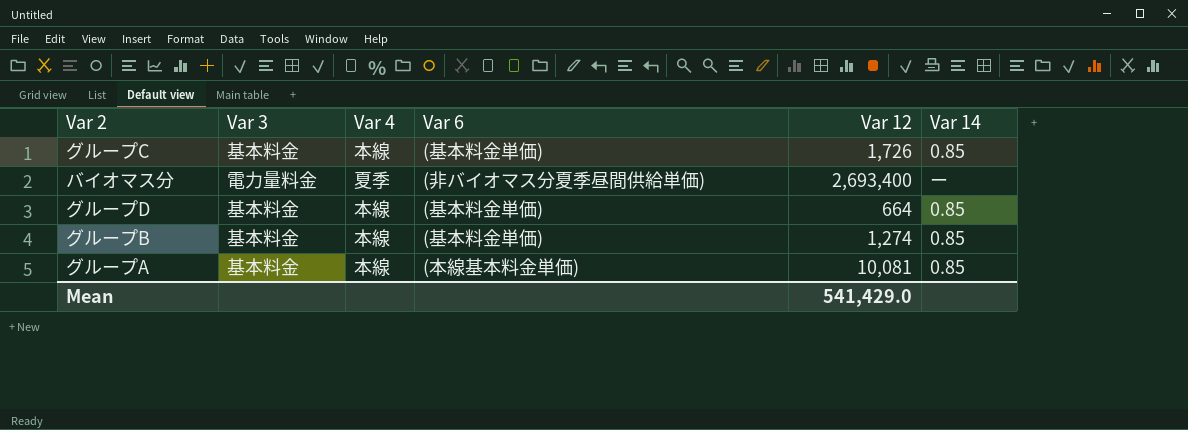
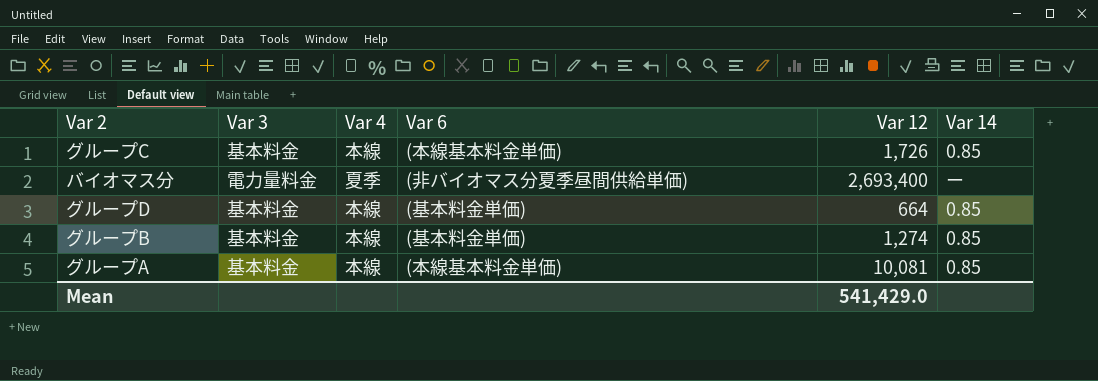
グループC | Var 6: (基本料金単価) -> (本線基本料金単価)

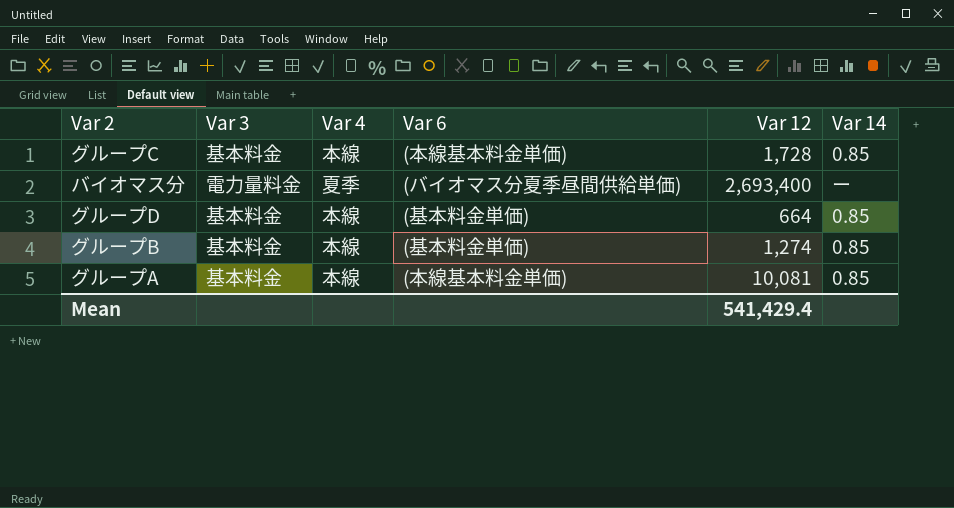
グループC | Var 12: 1,726 -> 1,728
バイオマス分 | Var 6: (非バイオマス分夏季昼間供給単価) -> (バイオマス分夏季昼間供給単価)
Mean | Var 12: 541,429.0 -> 541,429.4

